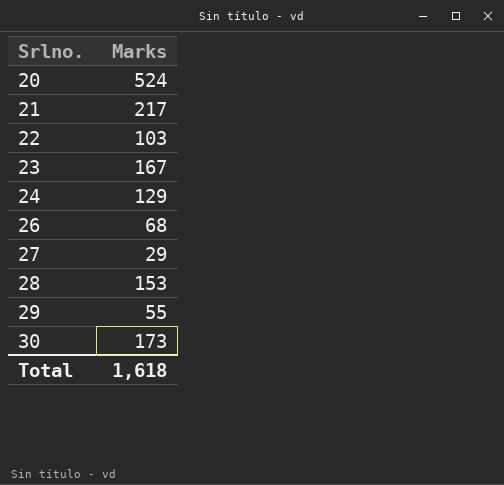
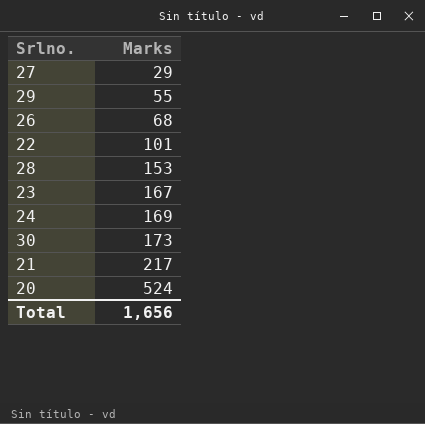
row order: Srlno. ascending -> Marks ascending
22 | Marks: 103 -> 101
24 | Marks: 129 -> 169
Total | Marks: 1,618 -> 1,656

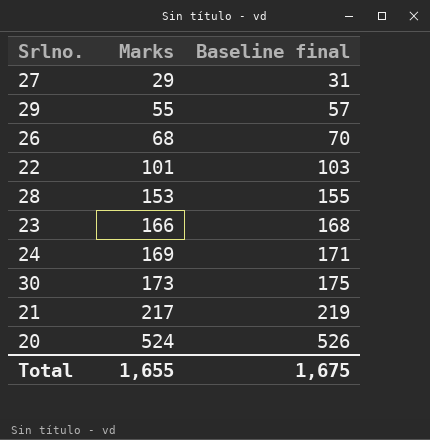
column Baseline final | formula: none -> [Marks] + 2
23 | Marks: 167 -> 166
Total | Marks: 1,656 -> 1,655

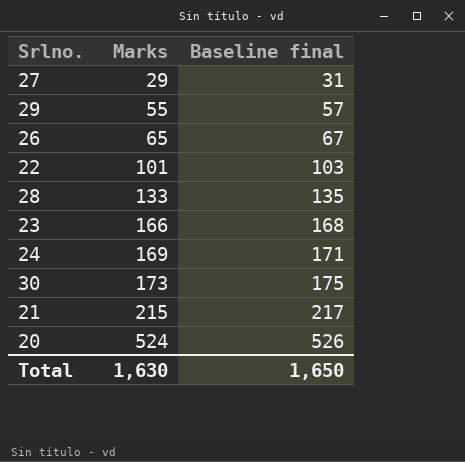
26 | Marks: 68 -> 65
26 | Baseline final: 70 -> 67
28 | Marks: 153 -> 133
28 | Baseline final: 155 -> 135
21 | Marks: 217 -> 215
21 | Baseline final: 219 -> 217
Total | Marks: 1,655 -> 1,630
Total | Baseline final: 1,675 -> 1,650

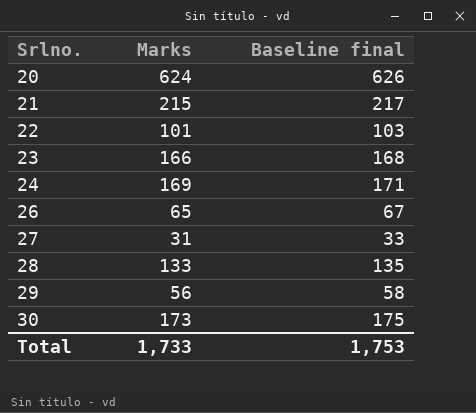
row order: Marks ascending -> Srlno. ascending
20 | Marks: 524 -> 624
20 | Baseline final: 526 -> 626
27 | Marks: 29 -> 31
27 | Baseline final: 31 -> 33
29 | Marks: 55 -> 56
29 | Baseline final: 57 -> 58
Total | Marks: 1,630 -> 1,733
Total | Baseline final: 1,650 -> 1,753

